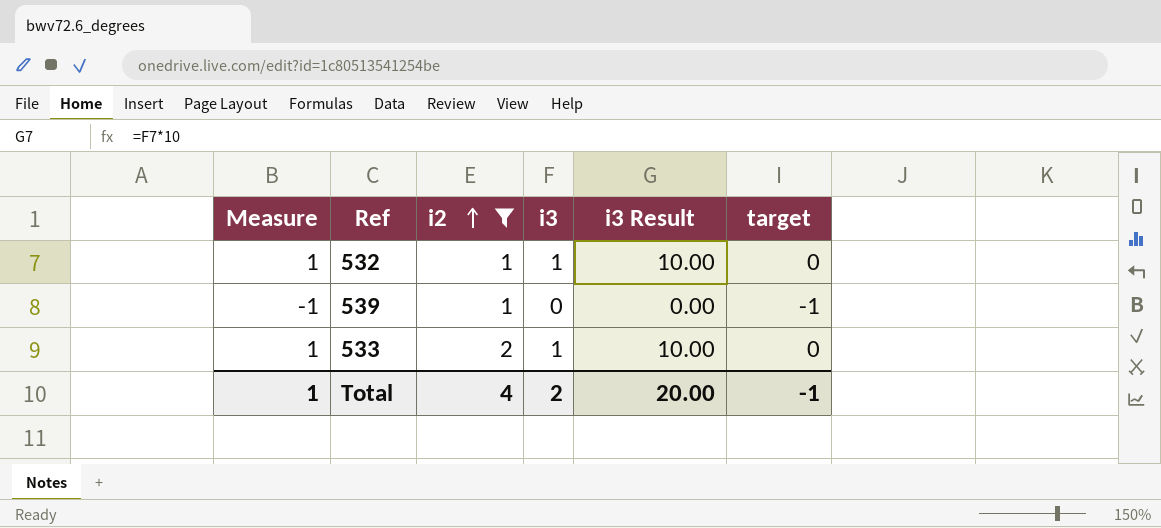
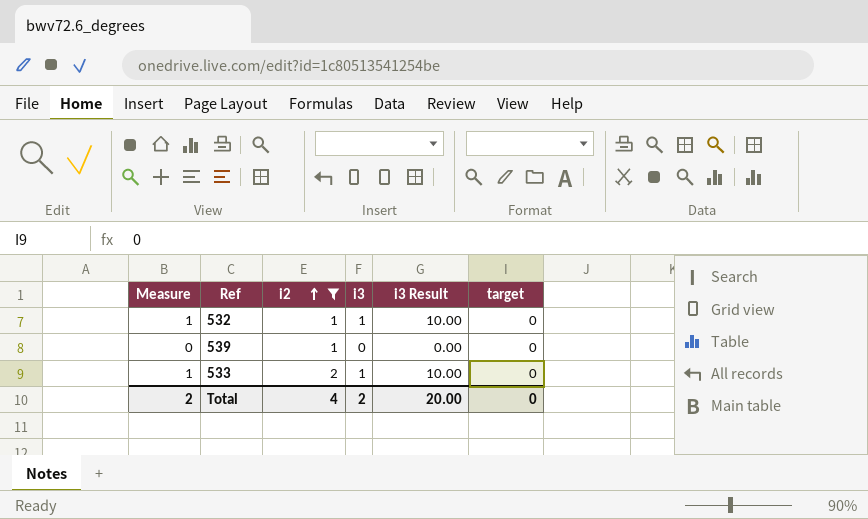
539 | Measure: -1 -> 0
539 | target: -1 -> 0
Total | Measure: 1 -> 2
Total | target: -1 -> 0

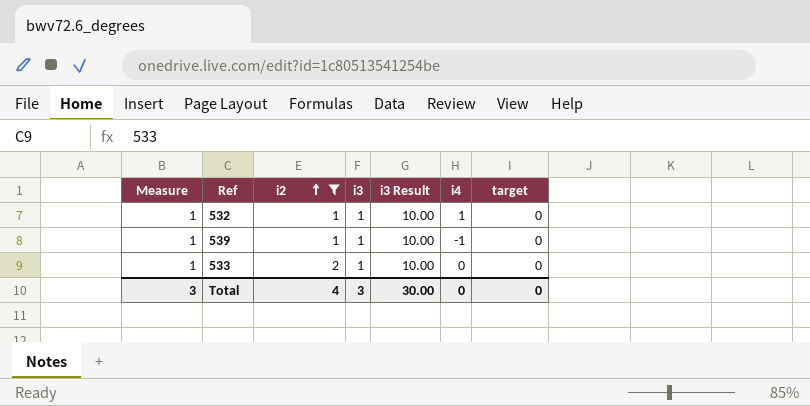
column i4 | position: none -> 6
539 | Measure: 0 -> 1
539 | i3: 0 -> 1
539 | i3 Result: 0.00 -> 10.00
Total | Measure: 2 -> 3
Total | i3: 2 -> 3
Total | i3 Result: 20.00 -> 30.00

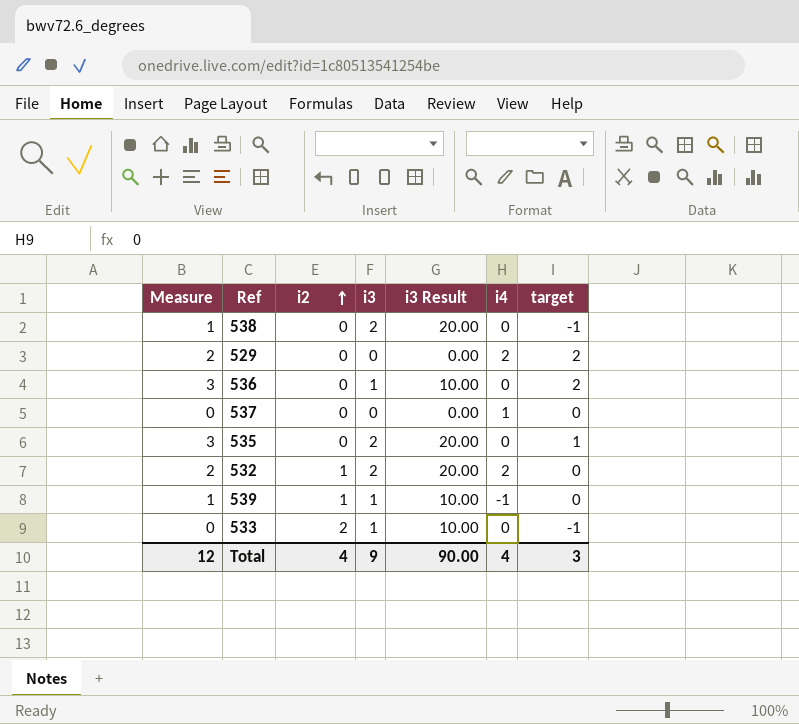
filter: i2 != 0 -> none
532 | Measure: 1 -> 2
532 | i3: 1 -> 2
532 | i3 Result: 10.00 -> 20.00
532 | i4: 1 -> 2
533 | Measure: 1 -> 0
533 | target: 0 -> -1
Total | Measure: 3 -> 12
Total | i3: 3 -> 9
Total | i3 Result: 30.00 -> 90.00
Total | i4: 0 -> 4
Total | target: 0 -> 3

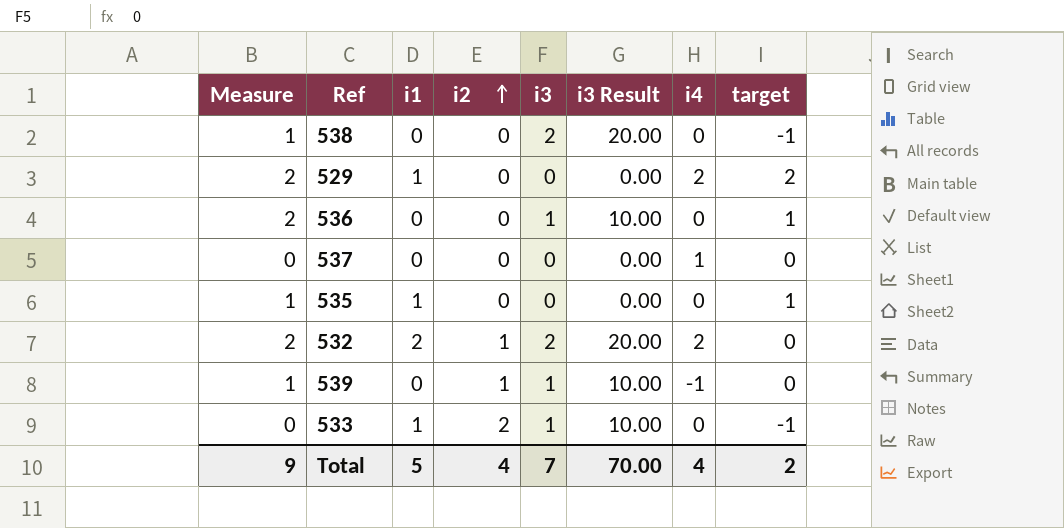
column i1 | position: none -> 3
536 | Measure: 3 -> 2
536 | target: 2 -> 1
535 | Measure: 3 -> 1
535 | i3: 2 -> 0
535 | i3 Result: 20.00 -> 0.00
Total | Measure: 12 -> 9
Total | i3: 9 -> 7
Total | i3 Result: 90.00 -> 70.00
Total | target: 3 -> 2

